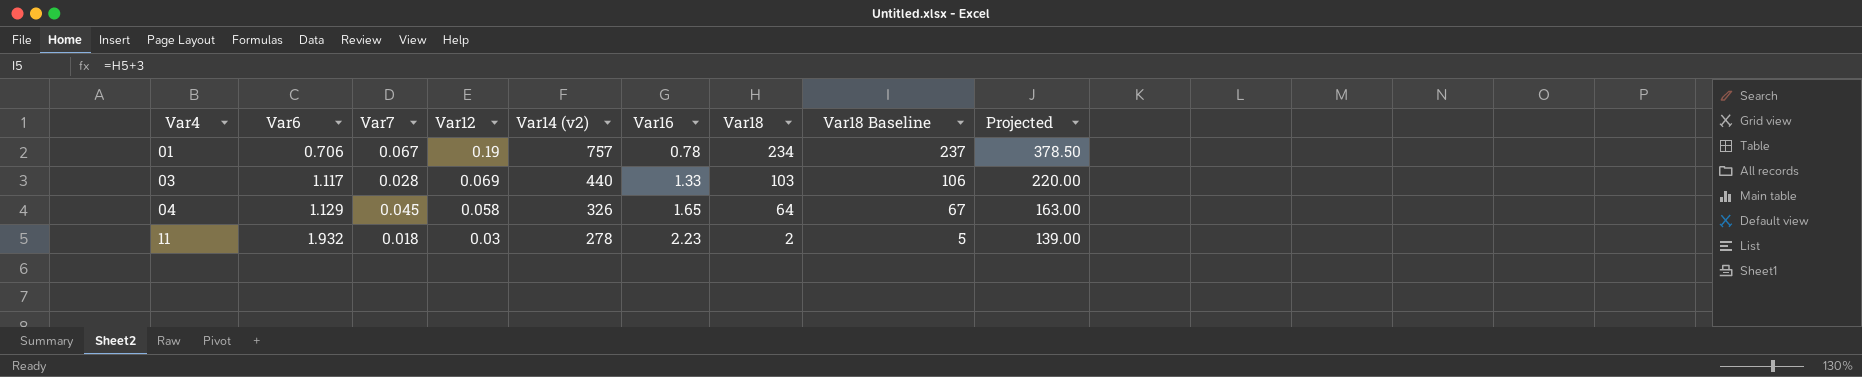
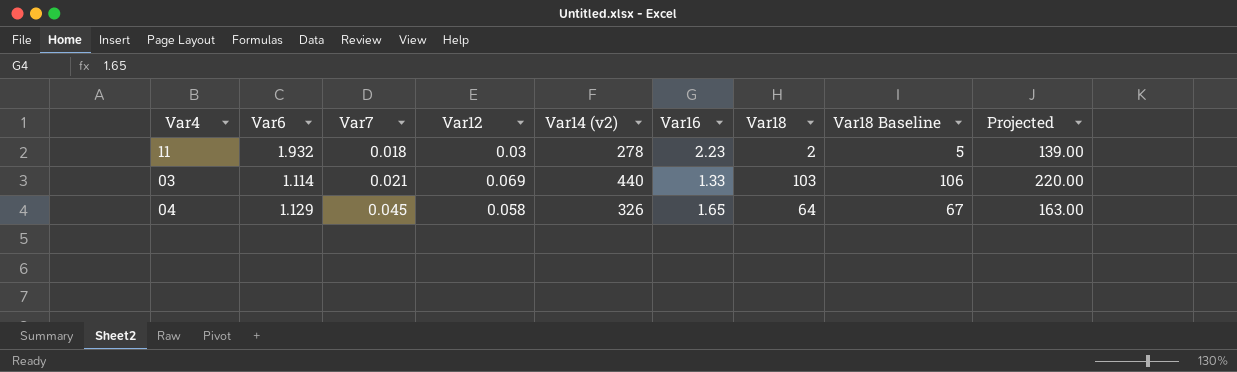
row order: Var4 ascending -> Var7 ascending
row 01: 0.706 | 0.067 | 0.19 | 757 | 0.78 | 234 | 237 | 378.50 -> none
03 | Var6: 1.117 -> 1.114
03 | Var7: 0.028 -> 0.021

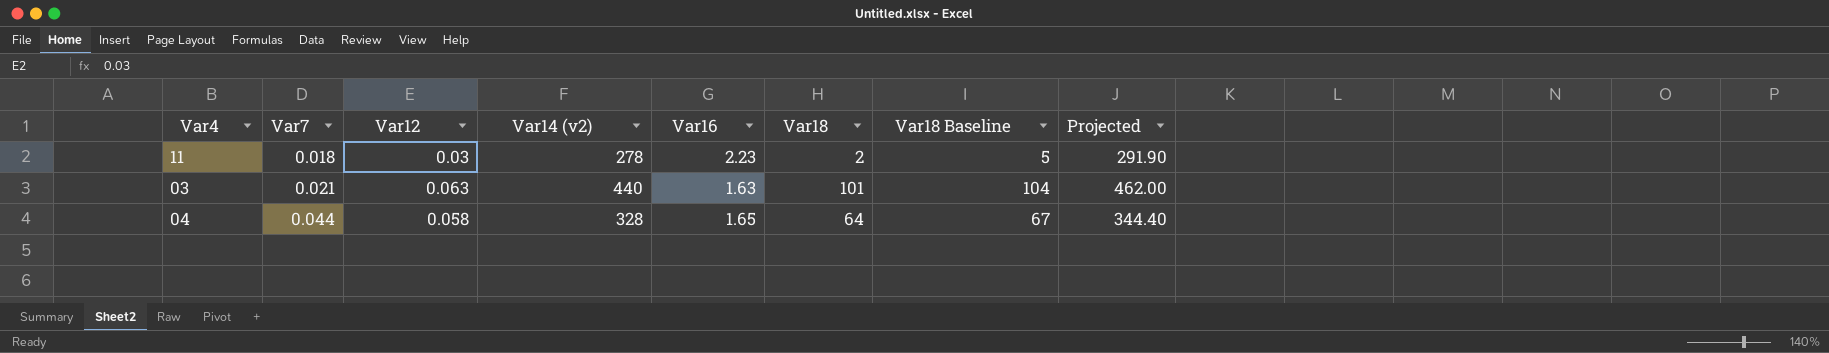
column Var6 | position: 2 -> none
column Projected | formula: [Var14 (v2)] * 0.5 -> [Var14 (v2)] * 1.05
03 | Var12: 0.069 -> 0.063
03 | Var16: 1.33 -> 1.63
03 | Var18: 103 -> 101
03 | Var18 Baseline: 106 -> 104
04 | Var7: 0.045 -> 0.044
04 | Var14 (v2): 326 -> 328

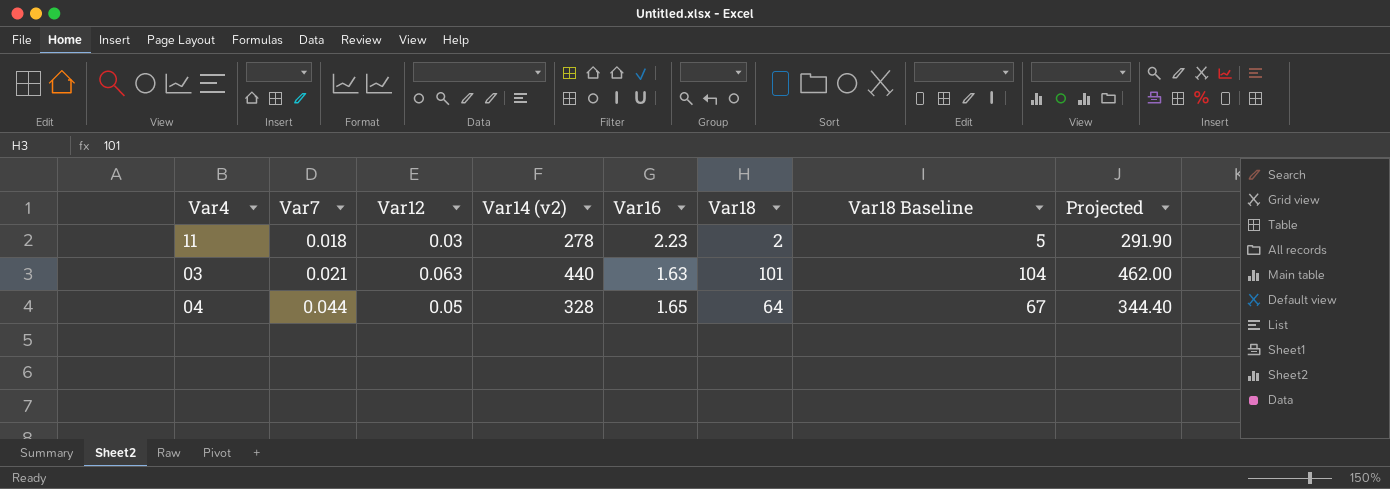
04 | Var12: 0.058 -> 0.05

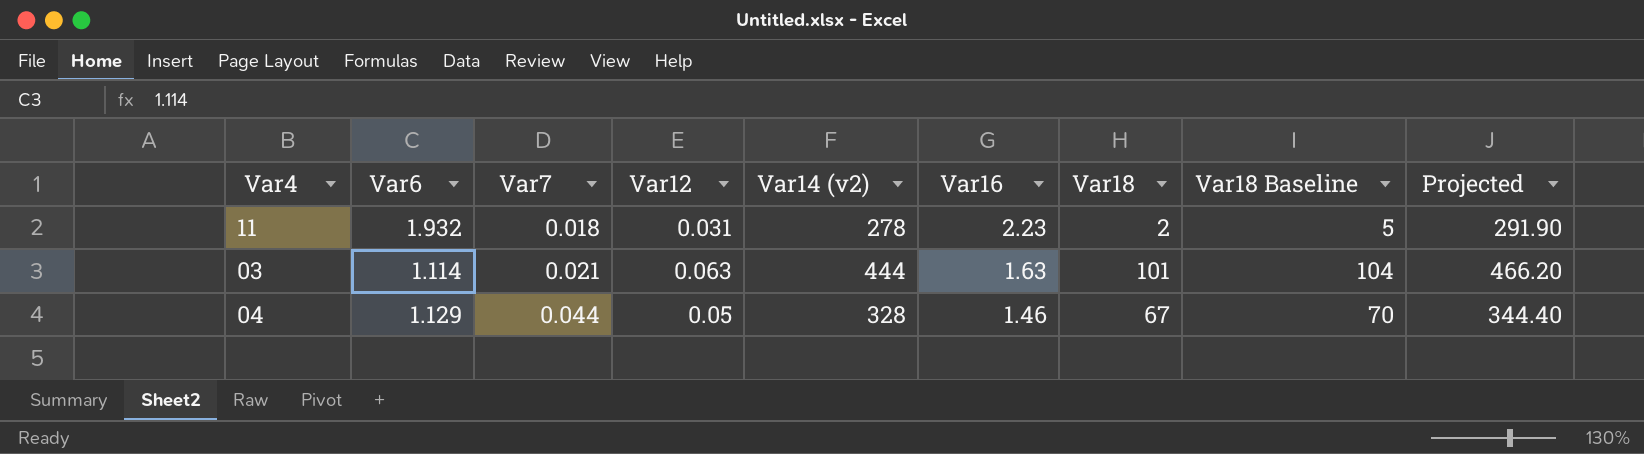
column Var6 | position: none -> 2
11 | Var12: 0.03 -> 0.031
03 | Var14 (v2): 440 -> 444
03 | Projected: 462.00 -> 466.20
04 | Var16: 1.65 -> 1.46
04 | Var18: 64 -> 67
04 | Var18 Baseline: 67 -> 70

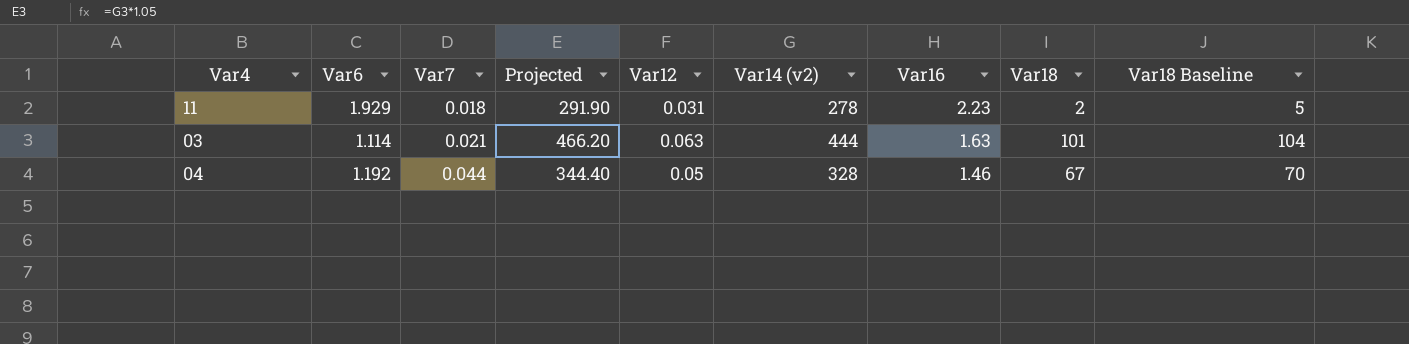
column Projected | position: 9 -> 4
11 | Var6: 1.932 -> 1.929
04 | Var6: 1.129 -> 1.192

